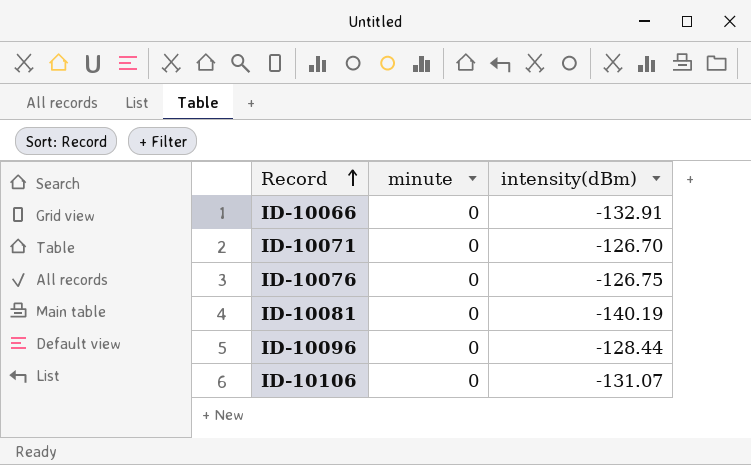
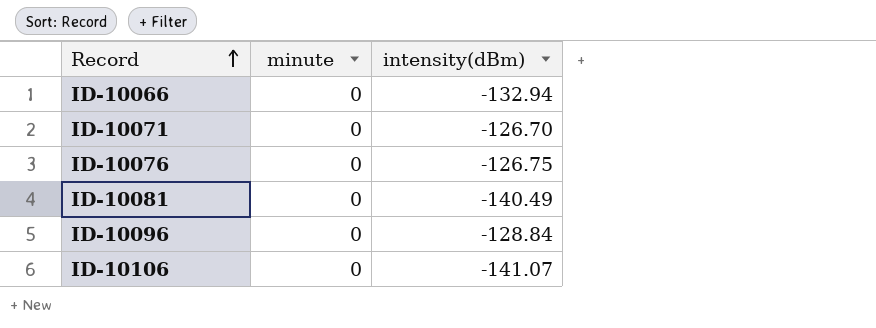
ID-10066 | intensity(dBm): -132.91 -> -132.94
ID-10081 | intensity(dBm): -140.19 -> -140.49
ID-10096 | intensity(dBm): -128.44 -> -128.84
ID-10106 | intensity(dBm): -131.07 -> -141.07

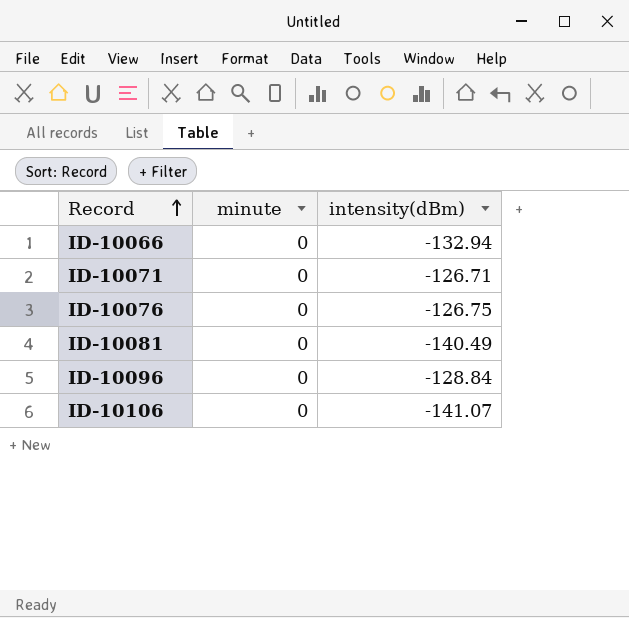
ID-10071 | intensity(dBm): -126.70 -> -126.71

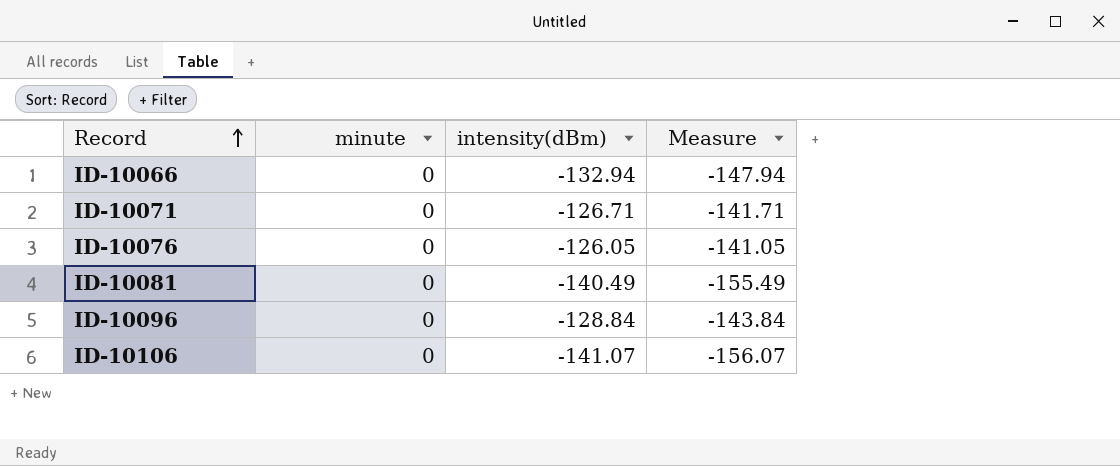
column Measure | formula: none -> [intensity(dBm)] - 15
ID-10076 | intensity(dBm): -126.75 -> -126.05

